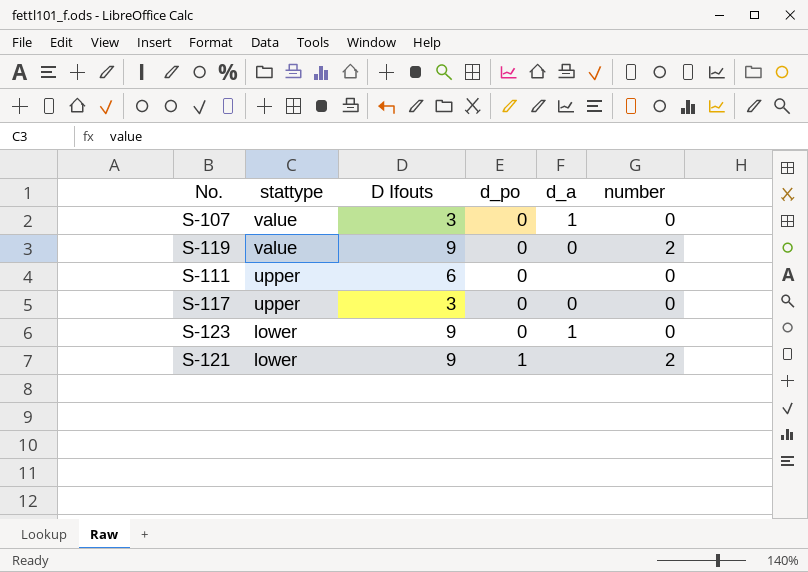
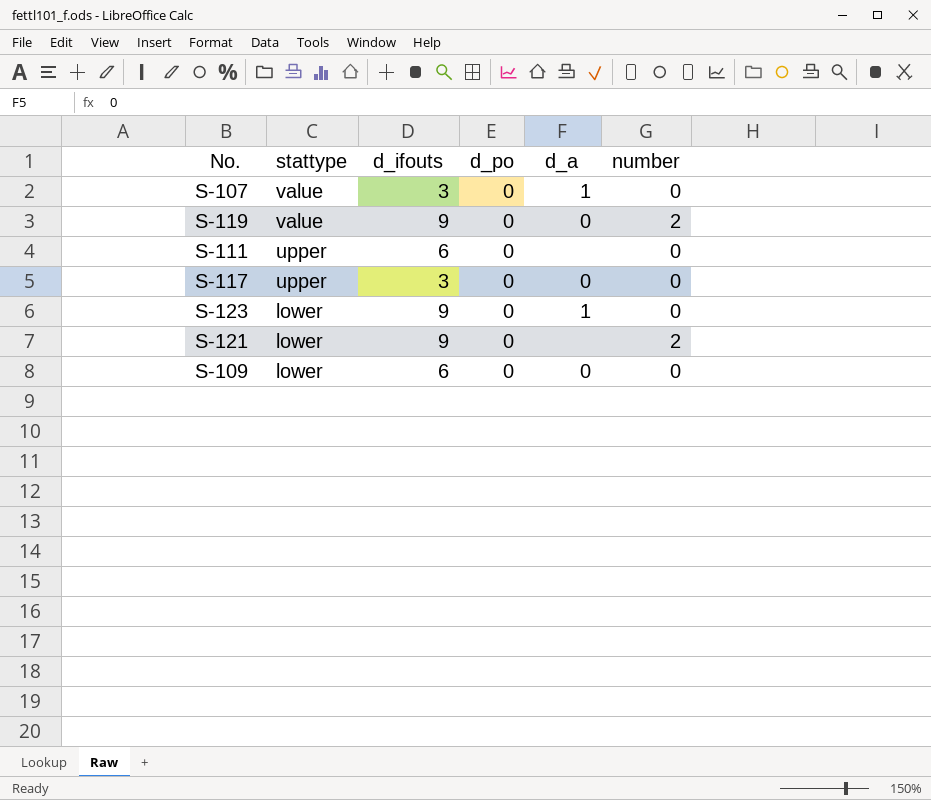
column name: D Ifouts -> d_ifouts
S-121 | d_po: 1 -> 0
row S-109: none -> lower | 6 | 0 | 0 | 0

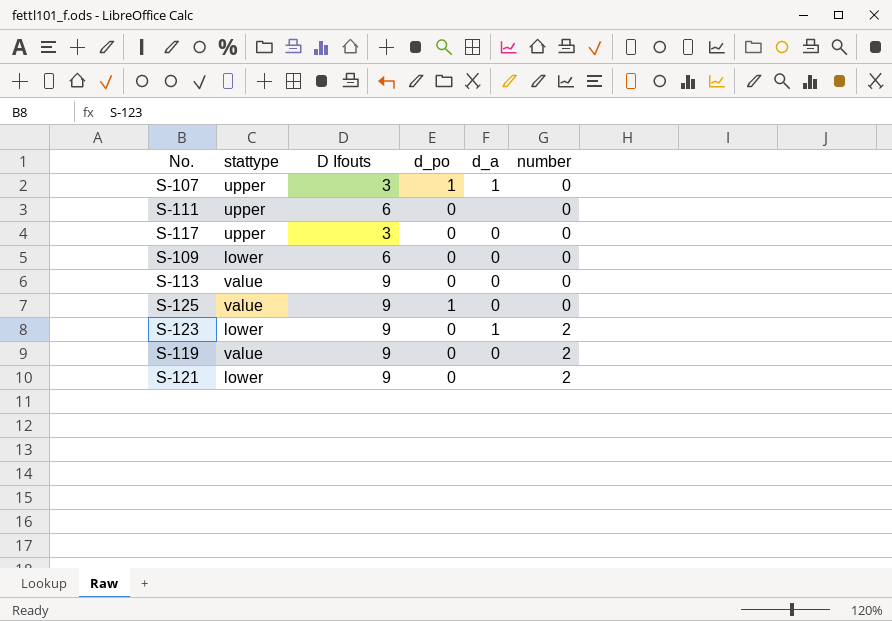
row order: stattype descending -> number ascending
column name: d_ifouts -> D Ifouts
S-107 | stattype: value -> upper
S-107 | d_po: 0 -> 1
row S-113: none -> value | 9 | 0 | 0 | 0
row S-125: none -> value | 9 | 1 | 0 | 0
S-123 | number: 0 -> 2

